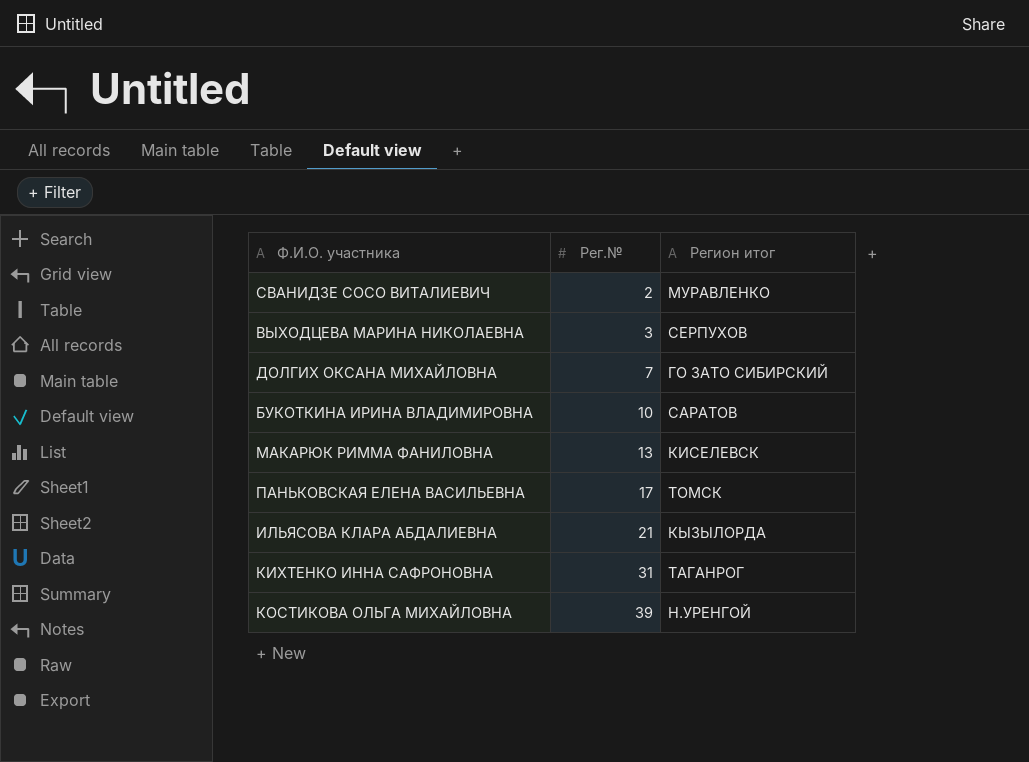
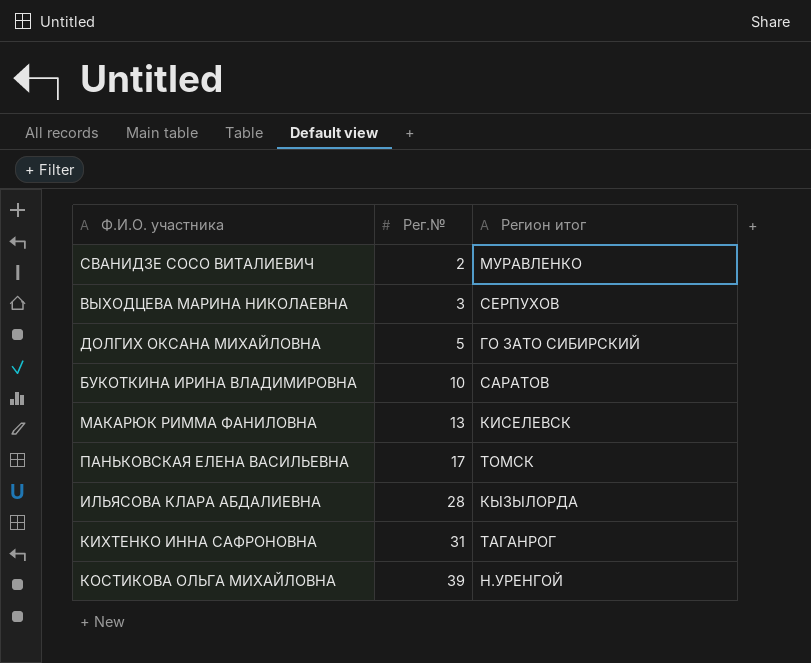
ДОЛГИХ ОКСАНА МИХАЙЛОВНА | Рег.№: 7 -> 5
ИЛЬЯСОВА КЛАРА АБДАЛИЕВНА | Рег.№: 21 -> 28

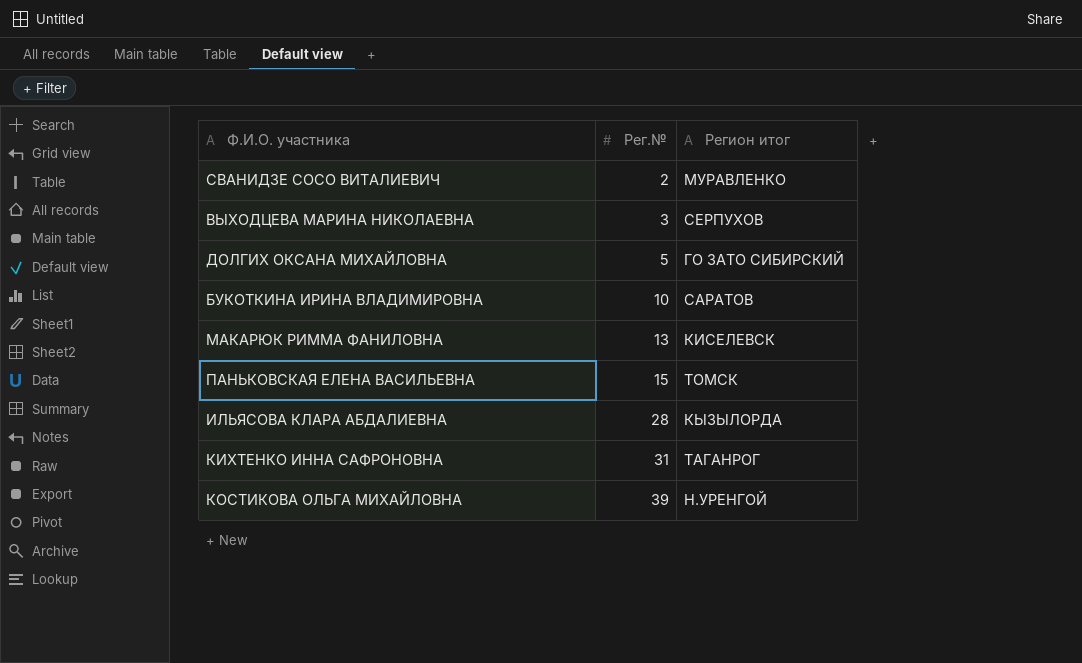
ПАНЬКОВСКАЯ ЕЛЕНА ВАСИЛЬЕВНА | Рег.№: 17 -> 15

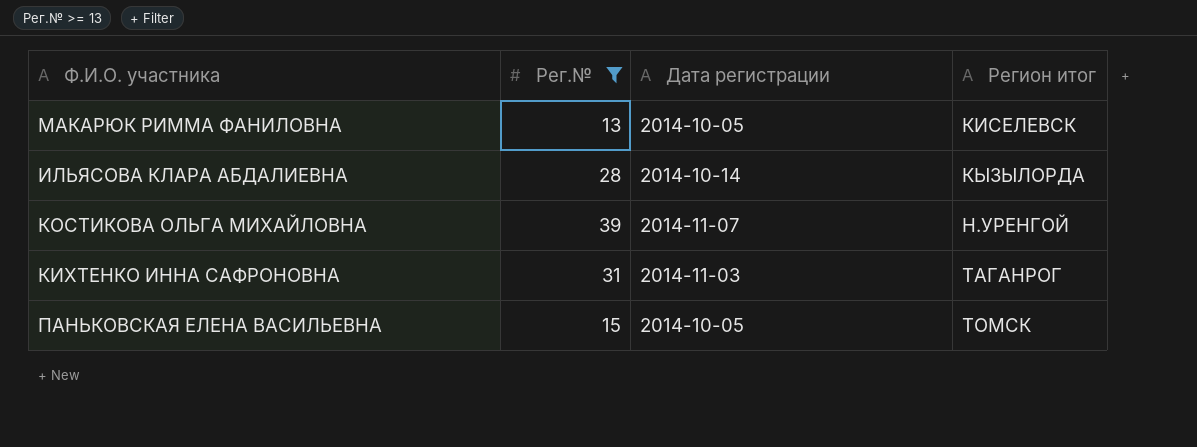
filter: none -> Рег.№ >= 13
row order: Рег.№ ascending -> Регион итог ascending
column Дата регистрации | position: none -> 3

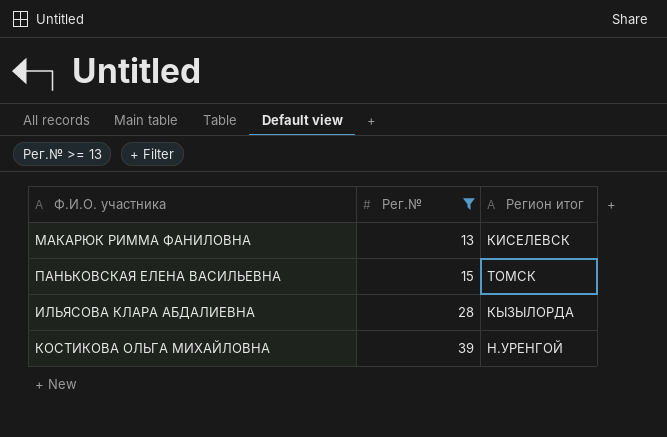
row order: Регион итог ascending -> Рег.№ ascending
column Дата регистрации | position: 3 -> none
row КИХТЕНКО ИННА САФРОНОВНА: 31 | 2014-11-03 | ТАГАНРОГ -> none

